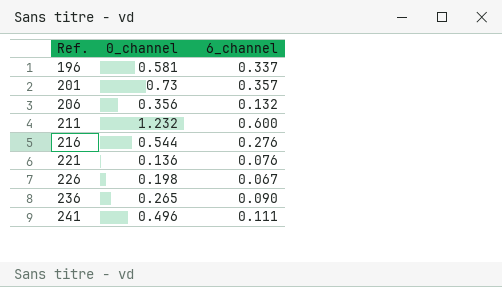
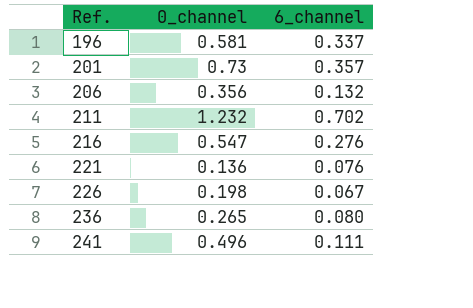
211 | 6_channel: 0.600 -> 0.702
216 | 0_channel: 0.544 -> 0.547
236 | 6_channel: 0.090 -> 0.080

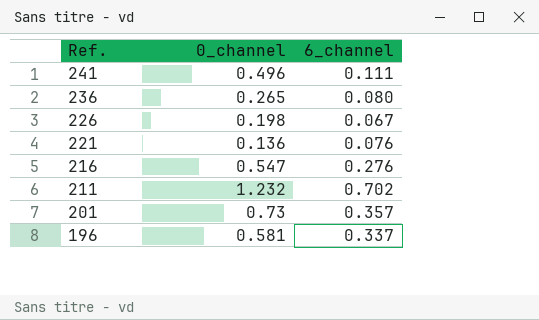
row order: Ref. ascending -> Ref. descending
row 206: 0.356 | 0.132 -> none

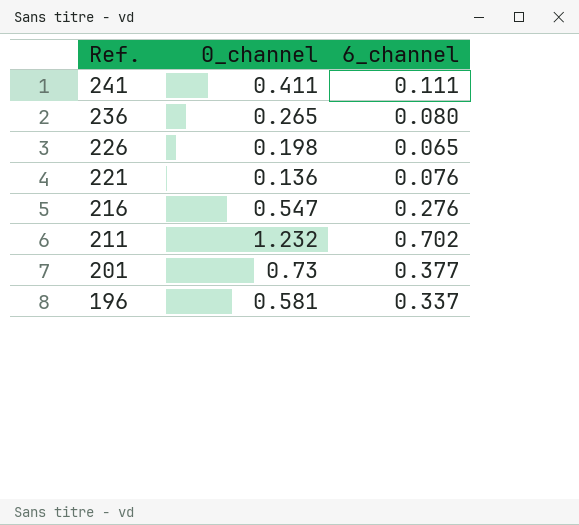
241 | 0_channel: 0.496 -> 0.411
226 | 6_channel: 0.067 -> 0.065
201 | 6_channel: 0.357 -> 0.377

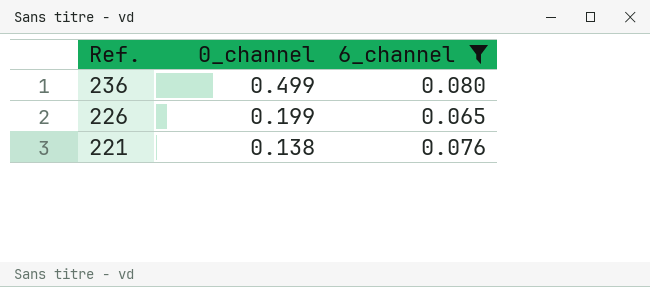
filter: none -> 6_channel <= 0.080
236 | 0_channel: 0.265 -> 0.499
226 | 0_channel: 0.198 -> 0.199
221 | 0_channel: 0.136 -> 0.138

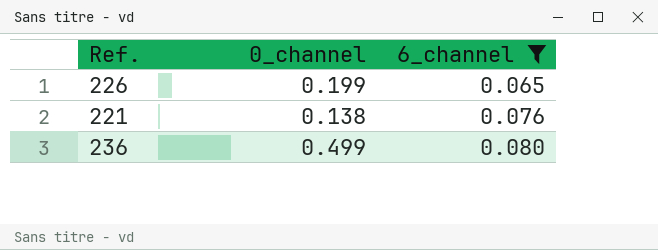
row order: Ref. descending -> 6_channel ascending

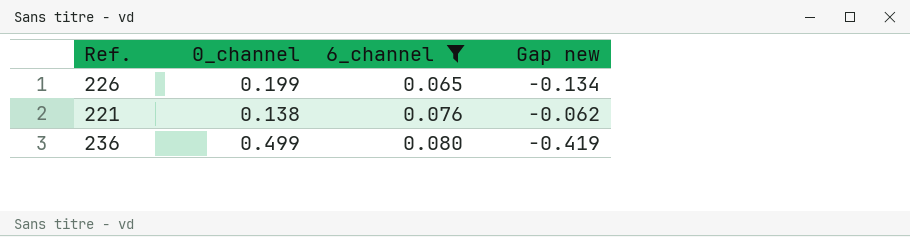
column Gap new | formula: none -> [6_channel] - [0_channel]

